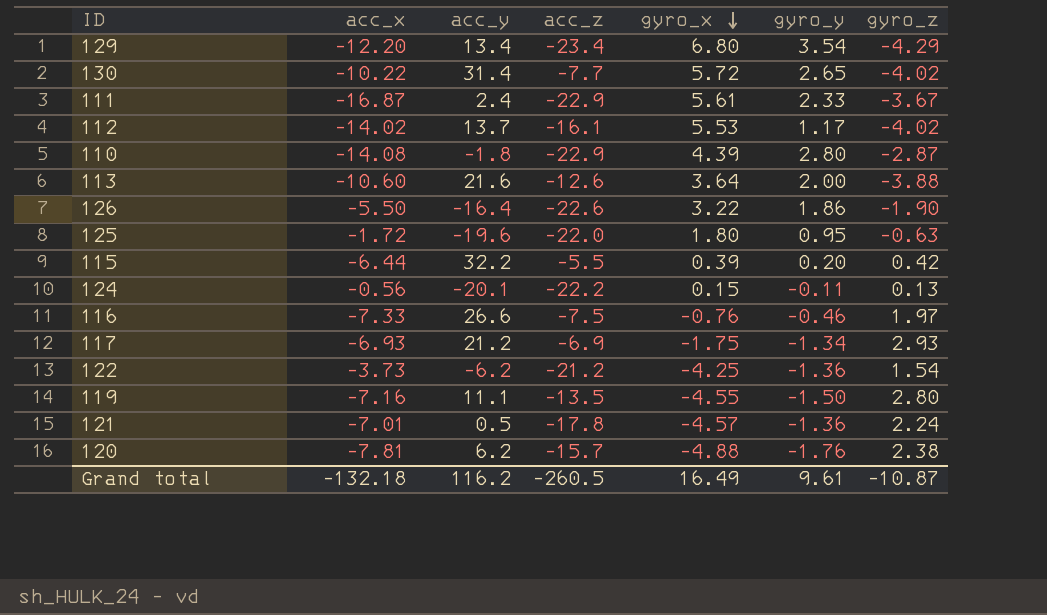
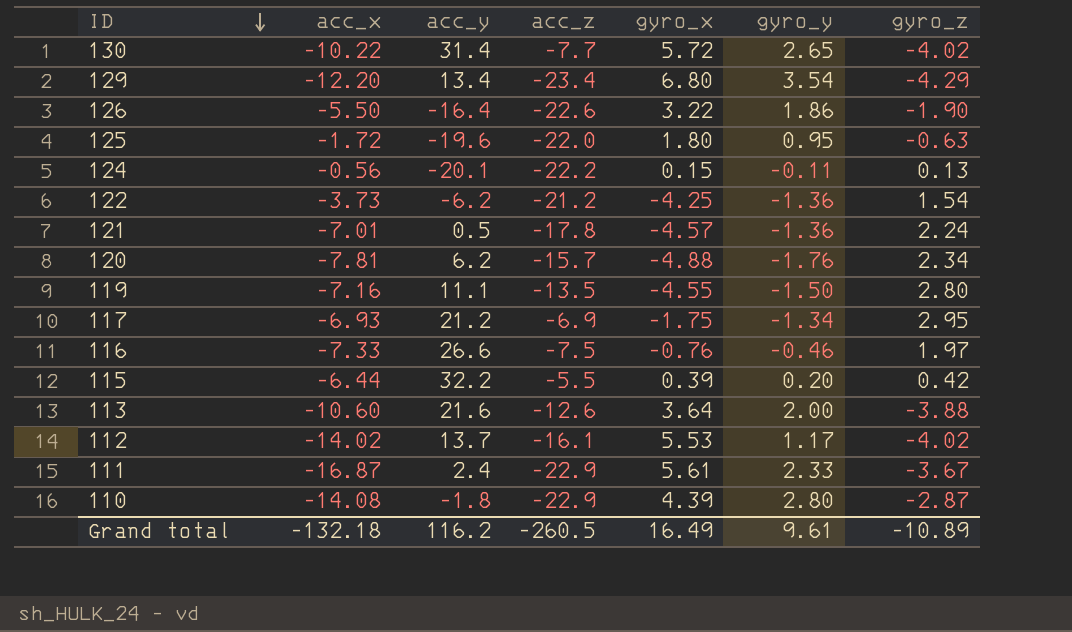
row order: gyro_x descending -> ID descending
120 | gyro_z: 2.38 -> 2.34
117 | gyro_z: 2.93 -> 2.95
Grand total | gyro_z: -10.87 -> -10.89

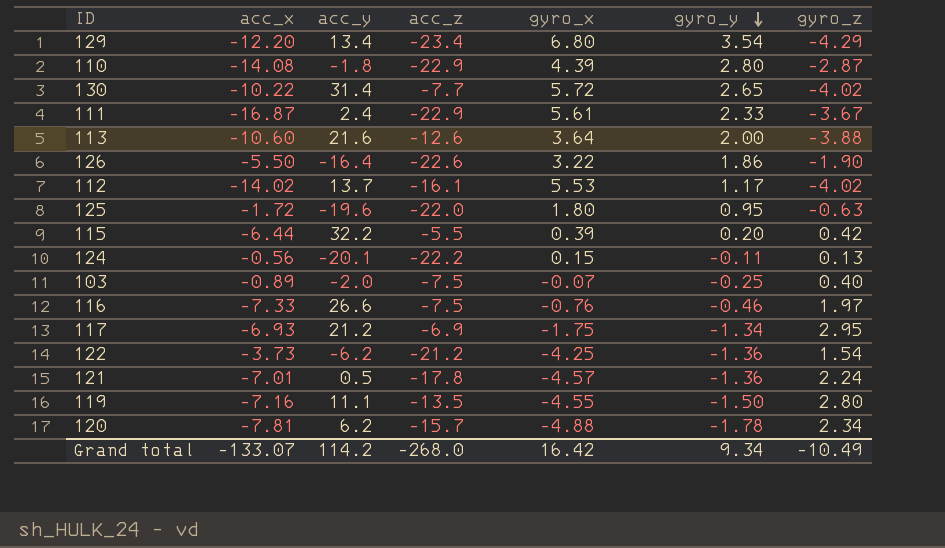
row order: ID descending -> gyro_y descending
row 103: none -> -0.89 | -2.0 | -7.5 | -0.07 | -0.25 | 0.40
120 | gyro_y: -1.76 -> -1.78
Grand total | acc_x: -132.18 -> -133.07
Grand total | acc_y: 116.2 -> 114.2
Grand total | acc_z: -260.5 -> -268.0
Grand total | gyro_x: 16.49 -> 16.42
Grand total | gyro_y: 9.61 -> 9.34
Grand total | gyro_z: -10.89 -> -10.49

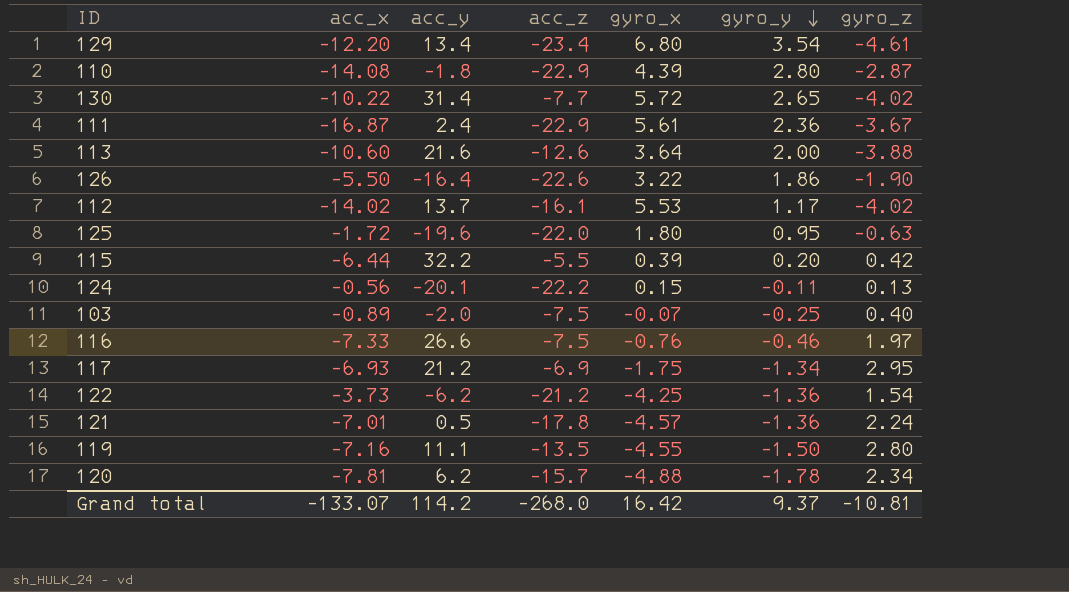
129 | gyro_z: -4.29 -> -4.61
111 | gyro_y: 2.33 -> 2.36
Grand total | gyro_y: 9.34 -> 9.37
Grand total | gyro_z: -10.49 -> -10.81

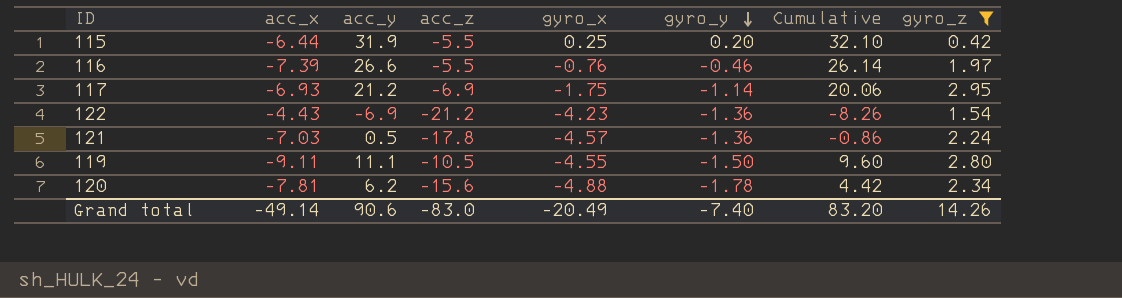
filter: none -> gyro_z >= 0.42
column Cumulative | formula: none -> [acc_y] + [gyro_y]
115 | acc_y: 32.2 -> 31.9
115 | gyro_x: 0.39 -> 0.25
116 | acc_x: -7.33 -> -7.39
116 | acc_z: -7.5 -> -5.5
117 | gyro_y: -1.34 -> -1.14
122 | acc_x: -3.73 -> -4.43
122 | acc_y: -6.2 -> -6.9
122 | gyro_x: -4.25 -> -4.23
121 | acc_x: -7.01 -> -7.03
119 | acc_x: -7.16 -> -9.11
119 | acc_z: -13.5 -> -10.5
120 | acc_z: -15.7 -> -15.6
Grand total | acc_x: -133.07 -> -49.14
Grand total | acc_y: 114.2 -> 90.6
Grand total | acc_z: -268.0 -> -83.0
Grand total | gyro_x: 16.42 -> -20.49
Grand total | gyro_y: 9.37 -> -7.40
Grand total | gyro_z: -10.81 -> 14.26

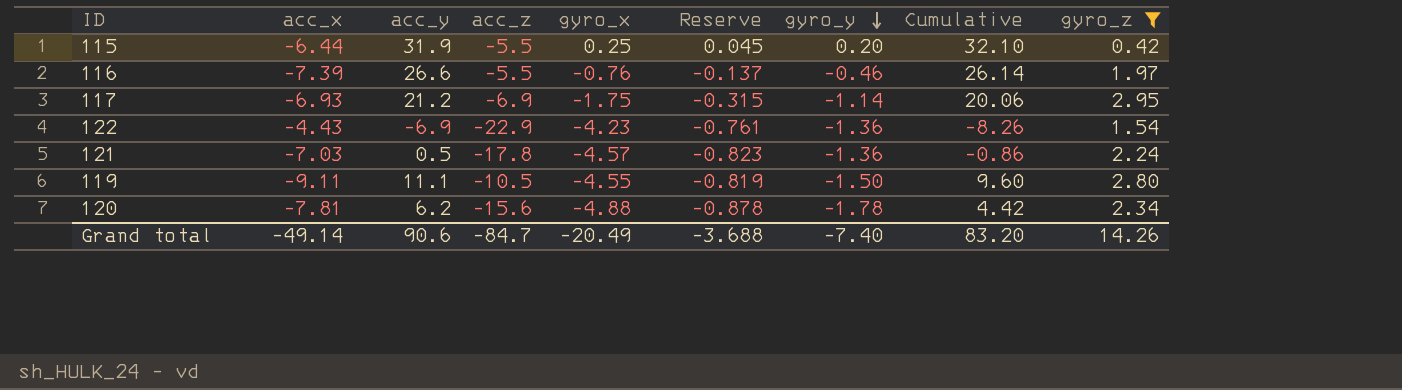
column Reserve | formula: none -> [gyro_x] * 0.18
122 | acc_z: -21.2 -> -22.9
Grand total | acc_z: -83.0 -> -84.7

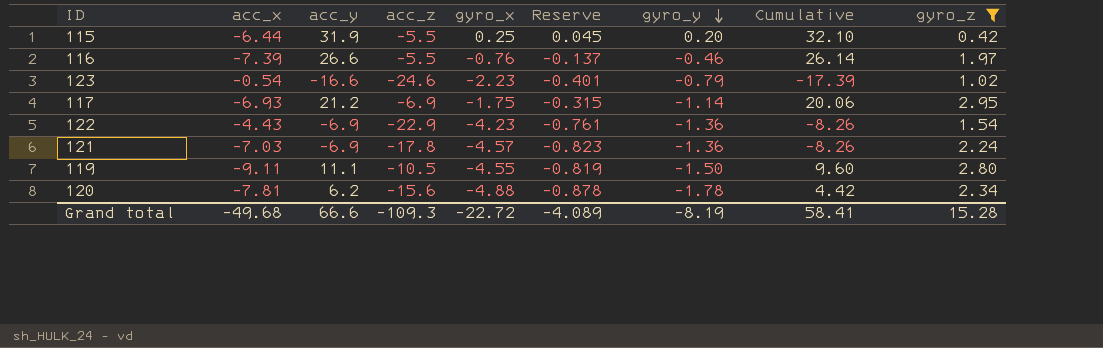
row 123: none -> -0.54 | -16.6 | -24.6 | -2.23 | -0.401 | -0.79 | -17.39 | 1.02
121 | acc_y: 0.5 -> -6.9
121 | Cumulative: -0.86 -> -8.26
Grand total | acc_x: -49.14 -> -49.68
Grand total | acc_y: 90.6 -> 66.6
Grand total | acc_z: -84.7 -> -109.3
Grand total | gyro_x: -20.49 -> -22.72
Grand total | Reserve: -3.688 -> -4.089
Grand total | gyro_y: -7.40 -> -8.19
Grand total | Cumulative: 83.20 -> 58.41
Grand total | gyro_z: 14.26 -> 15.28

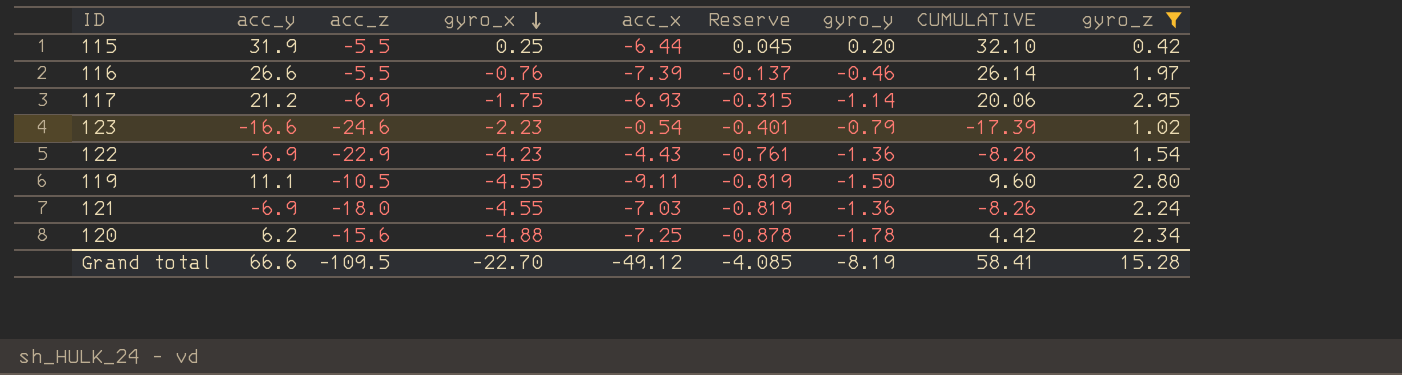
row order: gyro_y descending -> gyro_x descending
column acc_x | position: 2 -> 5
column name: Cumulative -> CUMULATIVE
121 | acc_z: -17.8 -> -18.0
121 | gyro_x: -4.57 -> -4.55
121 | Reserve: -0.823 -> -0.819
120 | acc_x: -7.81 -> -7.25
Grand total | acc_z: -109.3 -> -109.5
Grand total | gyro_x: -22.72 -> -22.70
Grand total | acc_x: -49.68 -> -49.12
Grand total | Reserve: -4.089 -> -4.085

